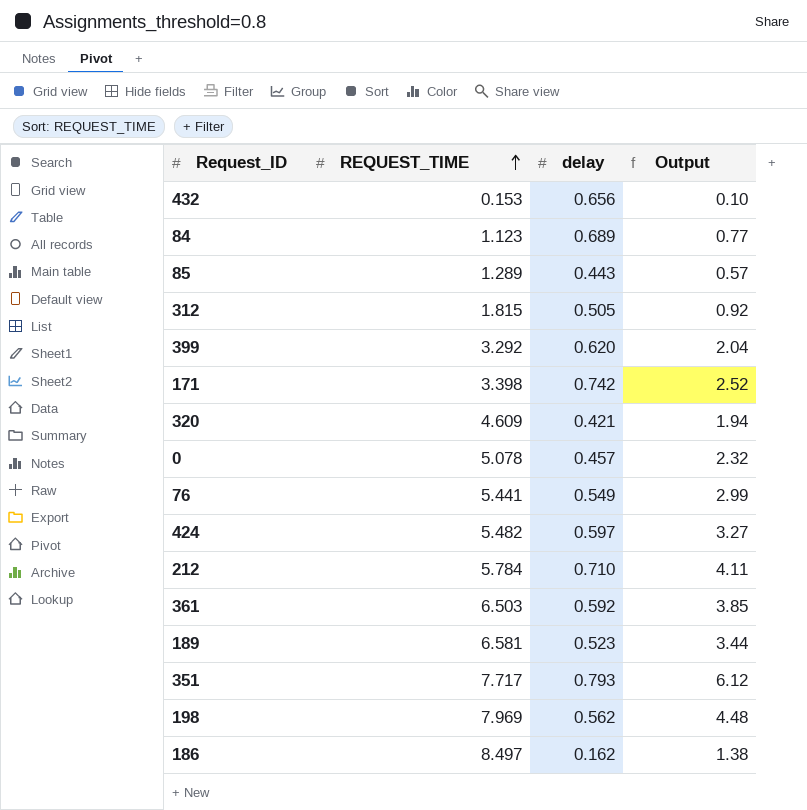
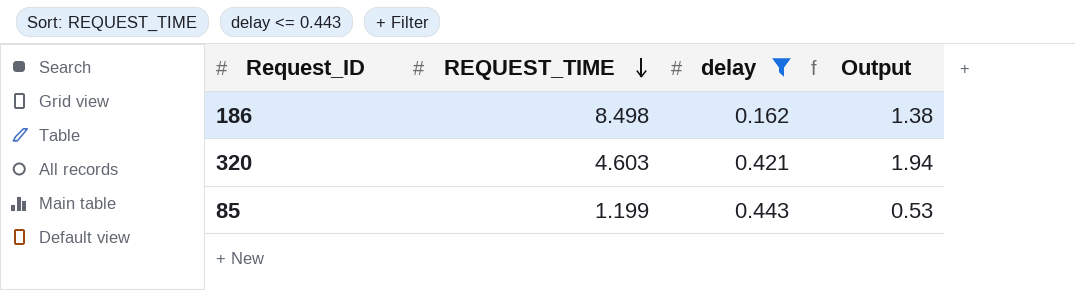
filter: none -> delay <= 0.443
row order: REQUEST_TIME ascending -> REQUEST_TIME descending
186 | REQUEST_TIME: 8.497 -> 8.498
320 | REQUEST_TIME: 4.609 -> 4.603
85 | REQUEST_TIME: 1.289 -> 1.199
85 | Output: 0.57 -> 0.53

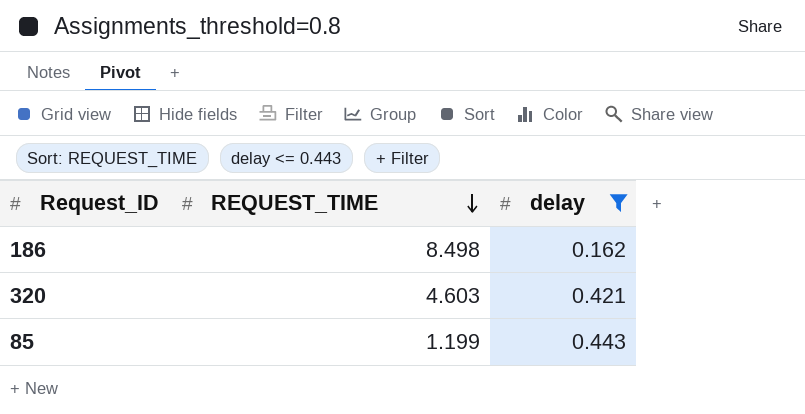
column Output | formula: [REQUEST_TIME] * [delay] -> none

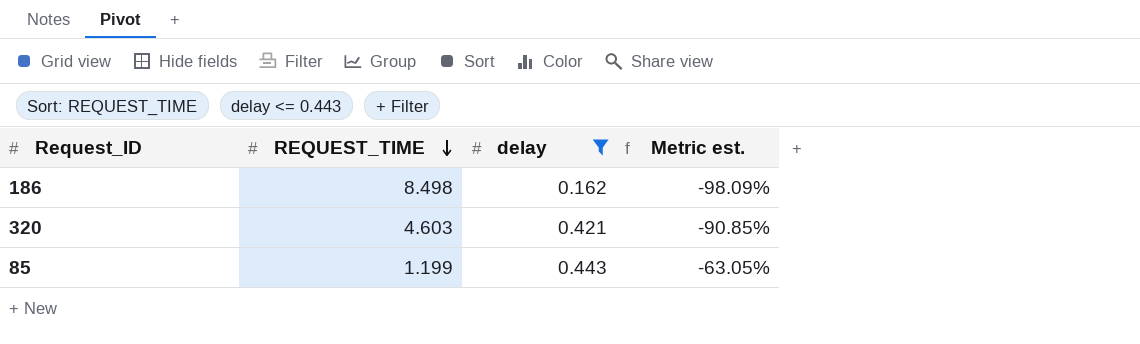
column Metric est. | formula: none -> ([delay] - [REQUEST_TIME]) / [REQUEST_TIME]

